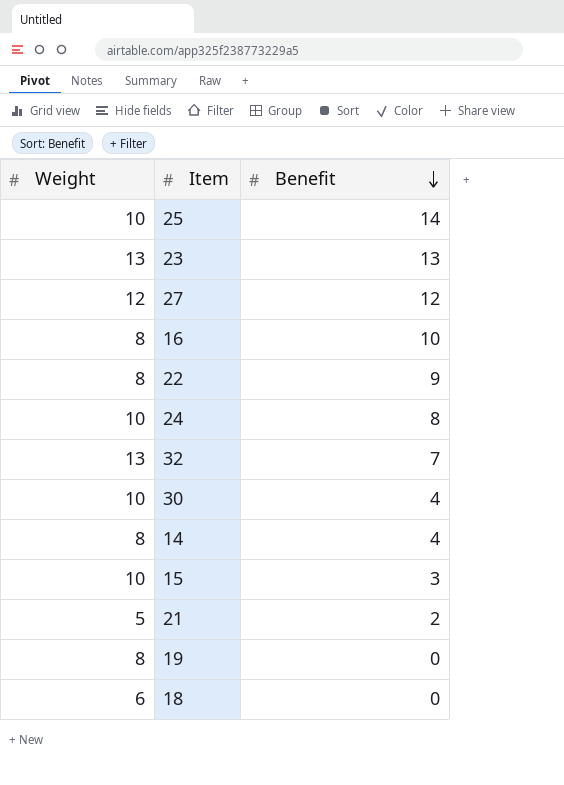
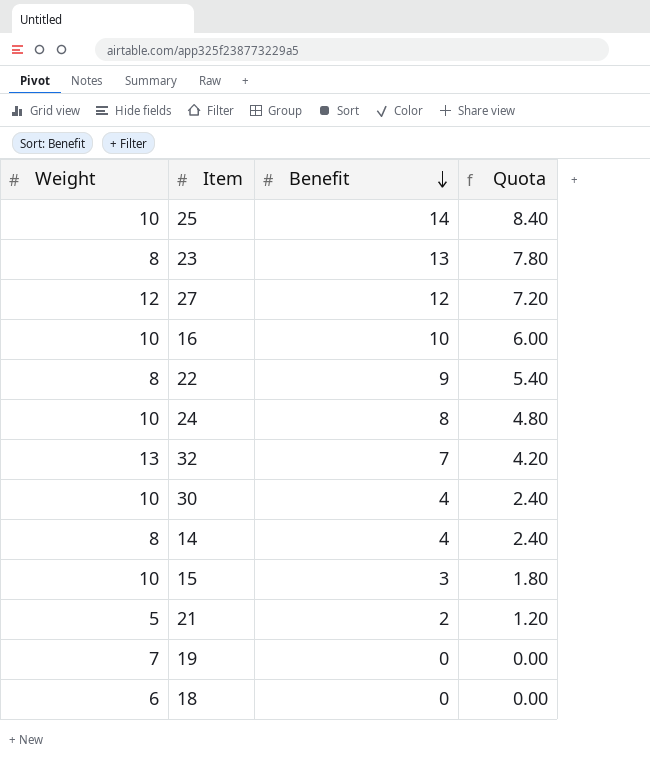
column Quota | formula: none -> [Benefit] * 0.6
23 | Weight: 13 -> 8
16 | Weight: 8 -> 10
19 | Weight: 8 -> 7

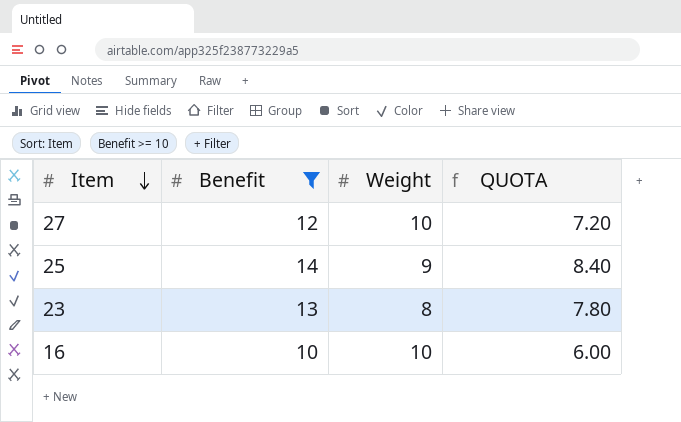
filter: none -> Benefit >= 10
row order: Benefit descending -> Item descending
column Weight | position: 1 -> 3
column name: Quota -> QUOTA
27 | Weight: 12 -> 10
25 | Weight: 10 -> 9

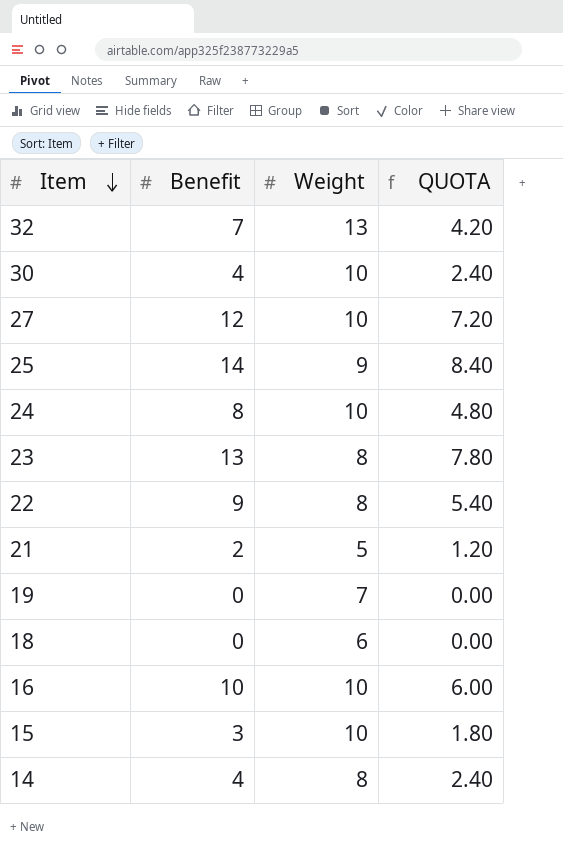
filter: Benefit >= 10 -> none

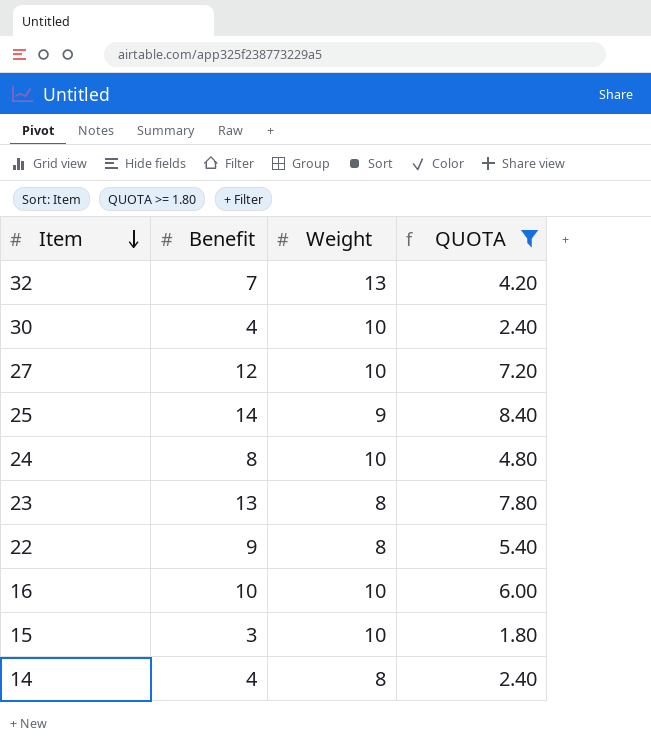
filter: none -> QUOTA >= 1.80

